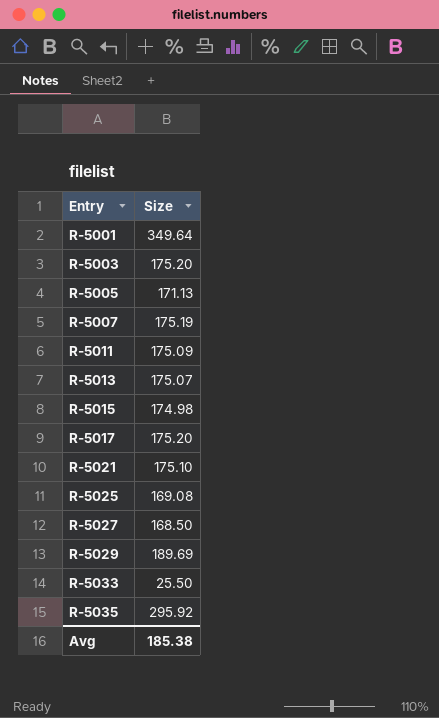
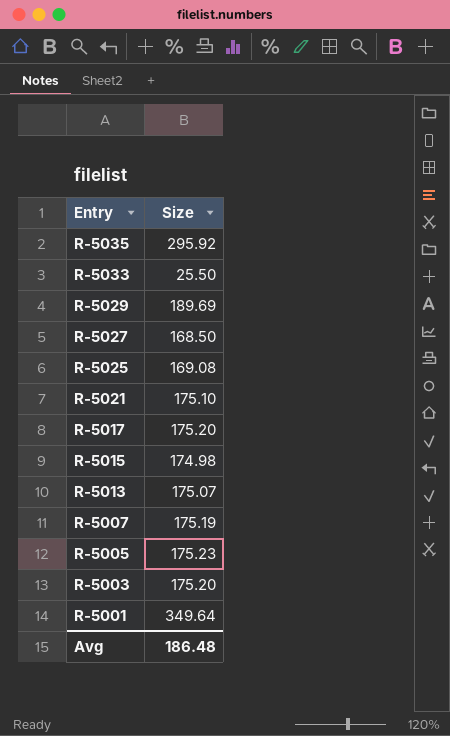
row order: Entry ascending -> Entry descending
row R-5011: 175.09 -> none
R-5005 | Size: 171.13 -> 175.23
Avg | Size: 185.38 -> 186.48

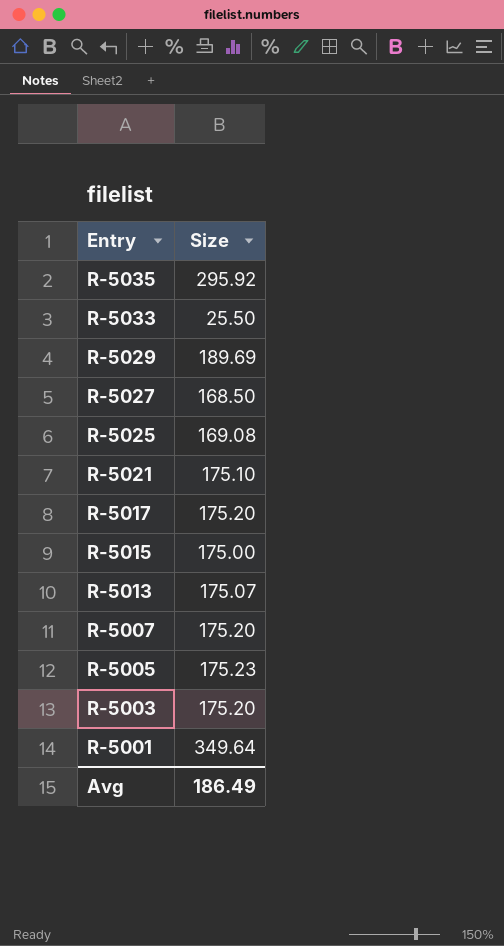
R-5015 | Size: 174.98 -> 175.00
R-5007 | Size: 175.19 -> 175.20
Avg | Size: 186.48 -> 186.49

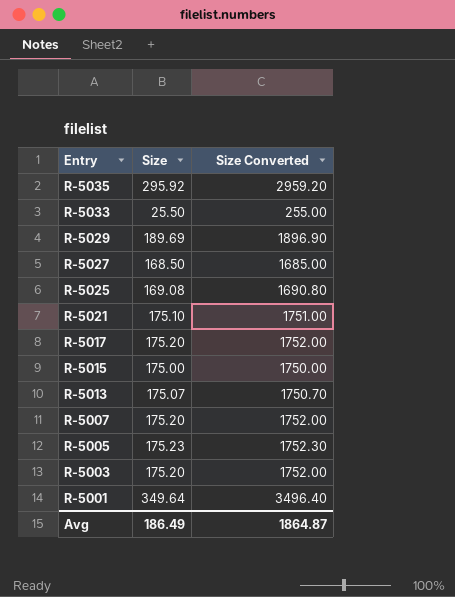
column Size Converted | formula: none -> [Size] * 10

